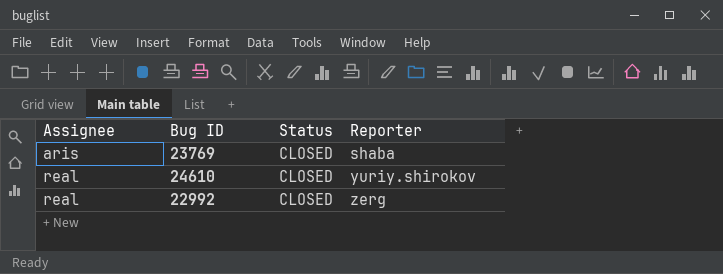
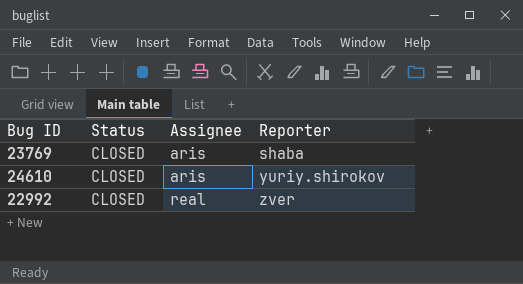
column Assignee | position: 1 -> 3
24610 | Assignee: real -> aris
22992 | Reporter: zerg -> zver

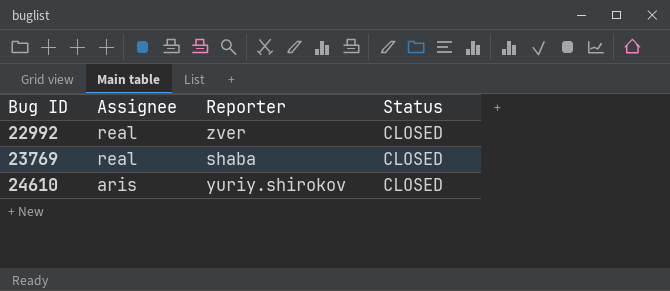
row order: Assignee ascending -> Bug ID ascending
column Status | position: 2 -> 4
23769 | Assignee: aris -> real

